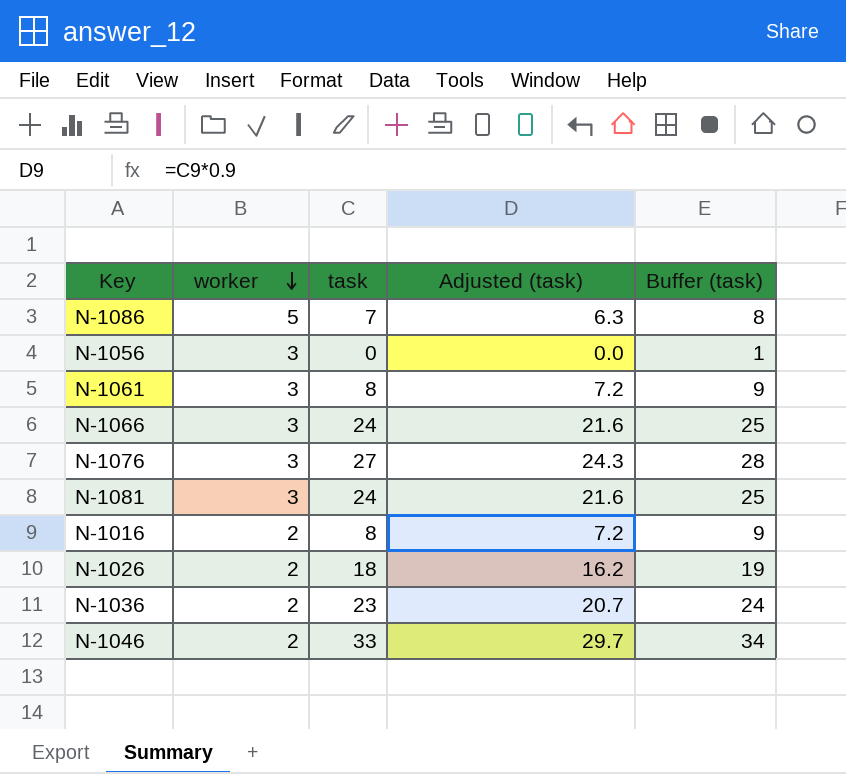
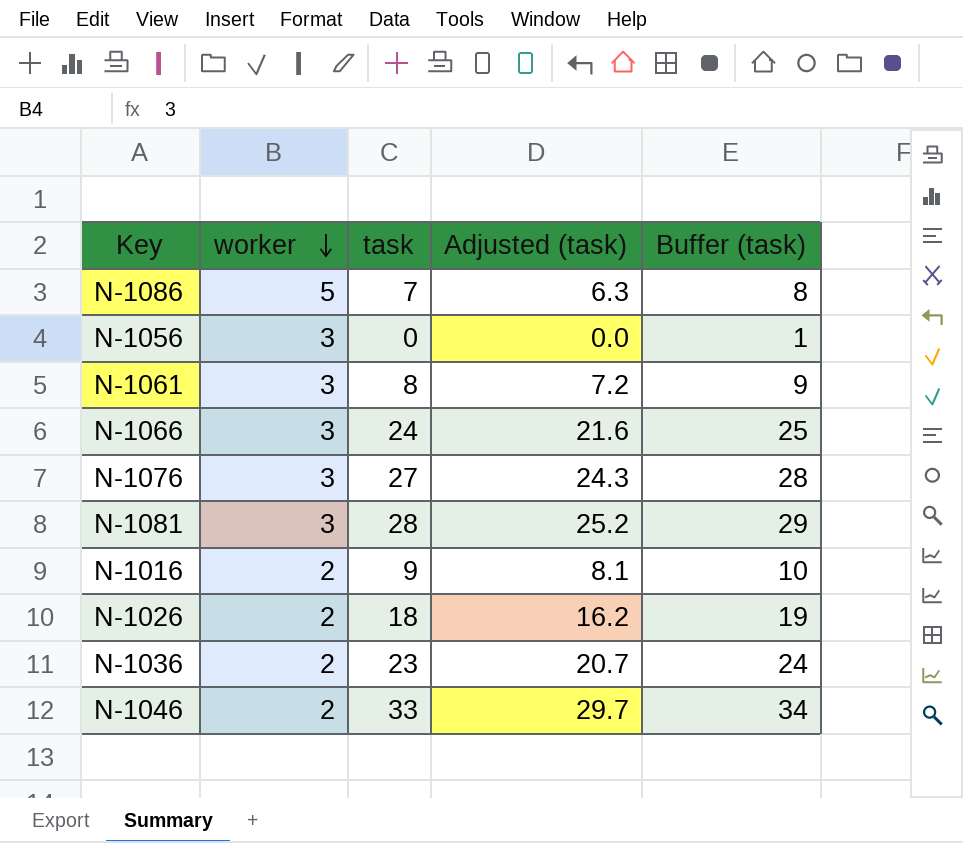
N-1081 | task: 24 -> 28
N-1081 | Adjusted (task): 21.6 -> 25.2
N-1081 | Buffer (task): 25 -> 29
N-1016 | task: 8 -> 9
N-1016 | Adjusted (task): 7.2 -> 8.1
N-1016 | Buffer (task): 9 -> 10

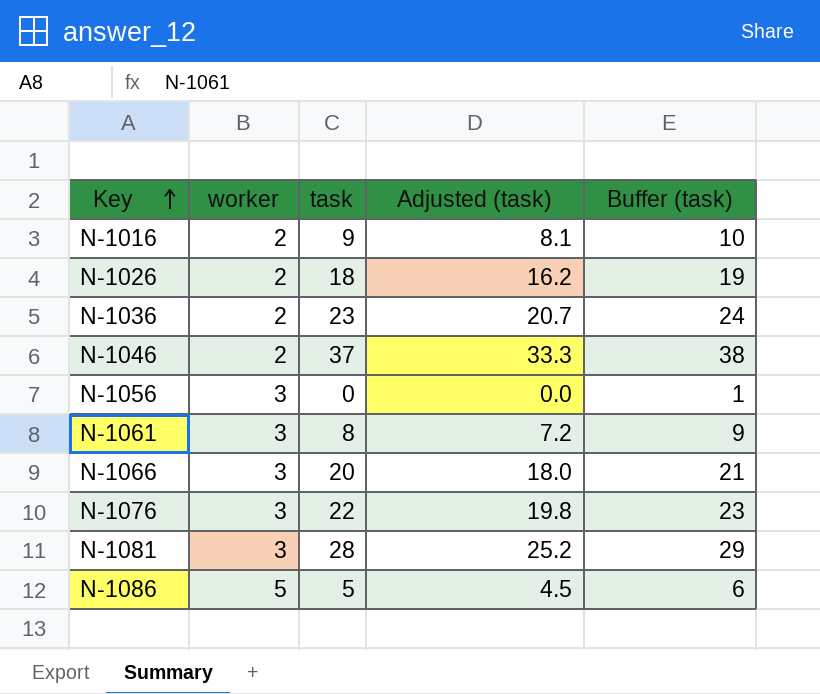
row order: worker descending -> Key ascending
N-1046 | task: 33 -> 37
N-1046 | Adjusted (task): 29.7 -> 33.3
N-1046 | Buffer (task): 34 -> 38
N-1066 | task: 24 -> 20
N-1066 | Adjusted (task): 21.6 -> 18.0
N-1066 | Buffer (task): 25 -> 21
N-1076 | task: 27 -> 22
N-1076 | Adjusted (task): 24.3 -> 19.8
N-1076 | Buffer (task): 28 -> 23
N-1086 | task: 7 -> 5
N-1086 | Adjusted (task): 6.3 -> 4.5
N-1086 | Buffer (task): 8 -> 6

